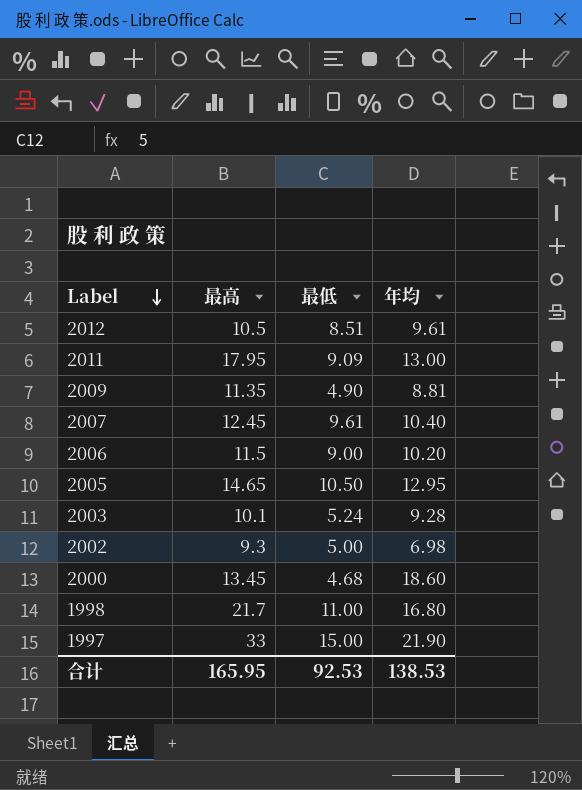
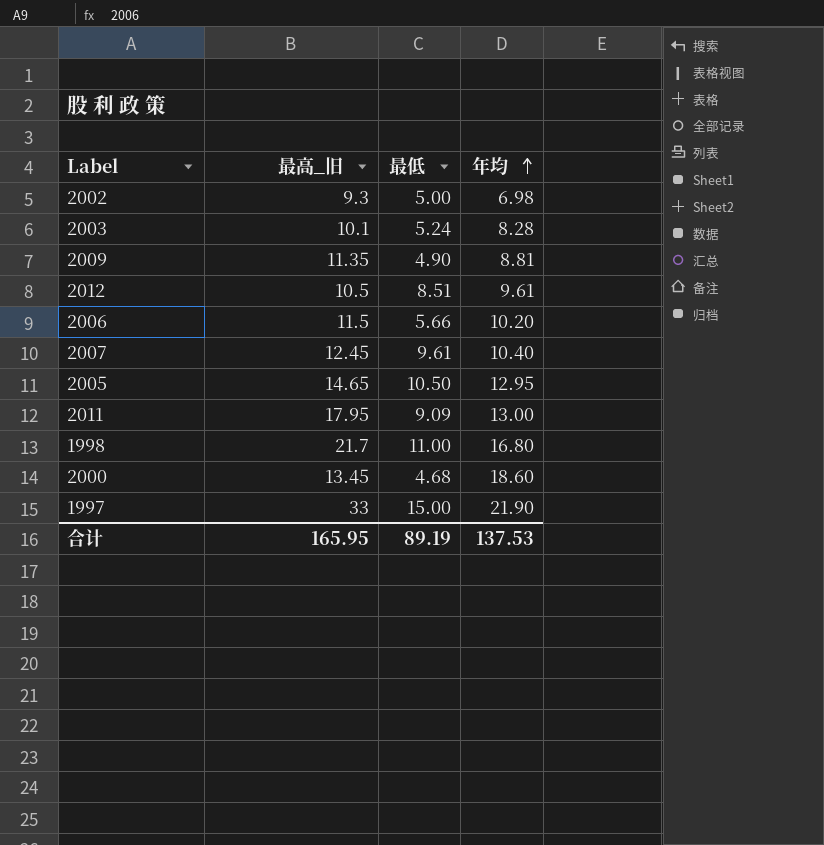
row order: Label descending -> 年均 ascending
column name: 最高 -> 最高_旧
2003 | 年均: 9.28 -> 8.28
2006 | 最低: 9.00 -> 5.66
合计 | 最低: 92.53 -> 89.19
合计 | 年均: 138.53 -> 137.53

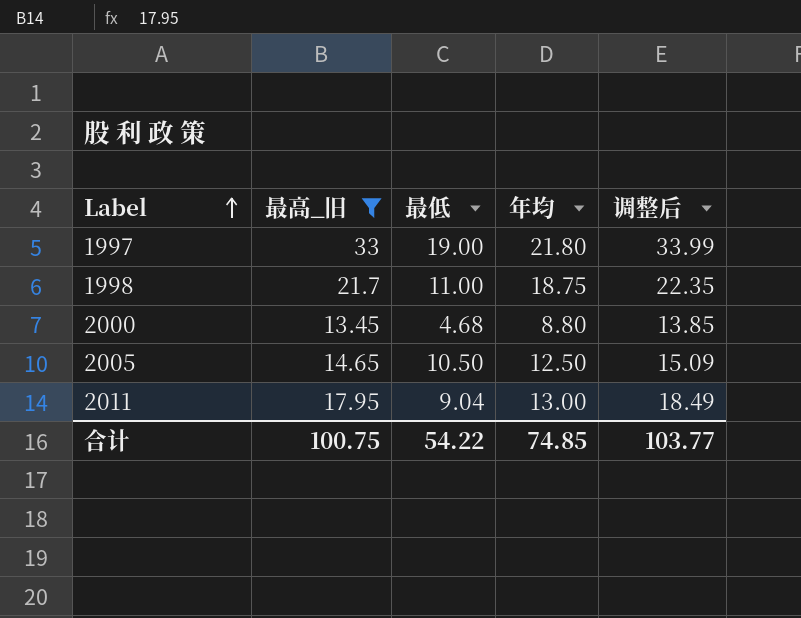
filter: none -> 最高_旧 >= 13.45
row order: 年均 ascending -> Label ascending
column 调整后 | formula: none -> [最高_旧] * 1.03
1997 | 最低: 15.00 -> 19.00
1997 | 年均: 21.90 -> 21.80
1998 | 年均: 16.80 -> 18.75
2000 | 年均: 18.60 -> 8.80
2005 | 年均: 12.95 -> 12.50
2011 | 最低: 9.09 -> 9.04
合计 | 最高_旧: 165.95 -> 100.75
合计 | 最低: 89.19 -> 54.22
合计 | 年均: 137.53 -> 74.85

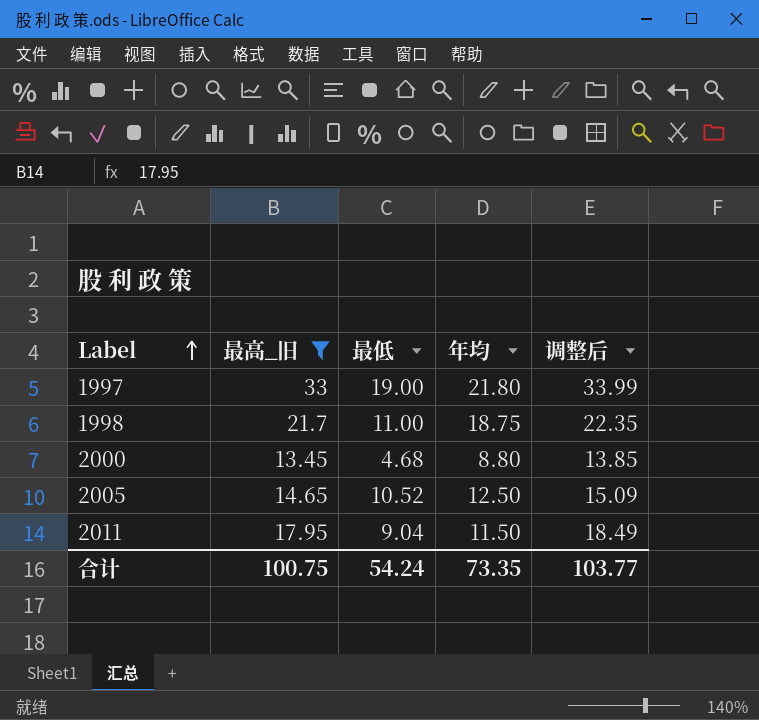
2005 | 最低: 10.50 -> 10.52
2011 | 年均: 13.00 -> 11.50
合计 | 最低: 54.22 -> 54.24
合计 | 年均: 74.85 -> 73.35

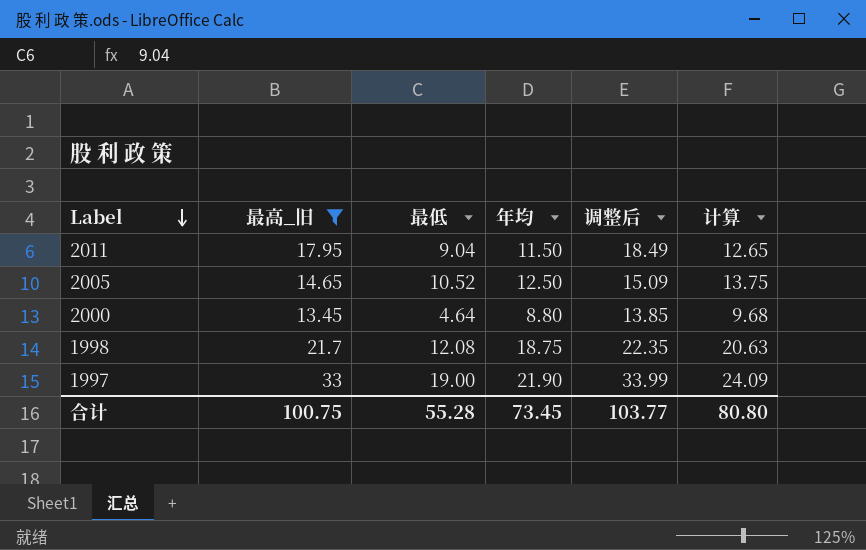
row order: Label ascending -> Label descending
column 计算 | formula: none -> [年均] * 1.1
2000 | 最低: 4.68 -> 4.64
1998 | 最低: 11.00 -> 12.08
1997 | 年均: 21.80 -> 21.90
合计 | 最低: 54.24 -> 55.28
合计 | 年均: 73.35 -> 73.45

